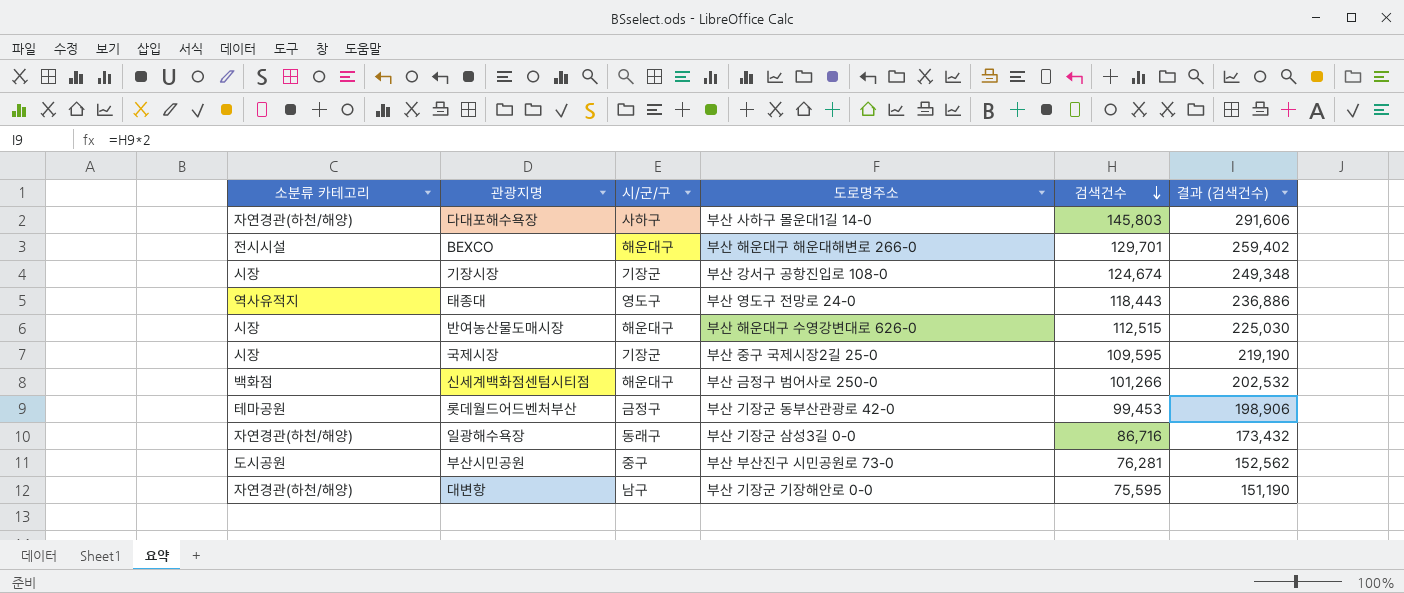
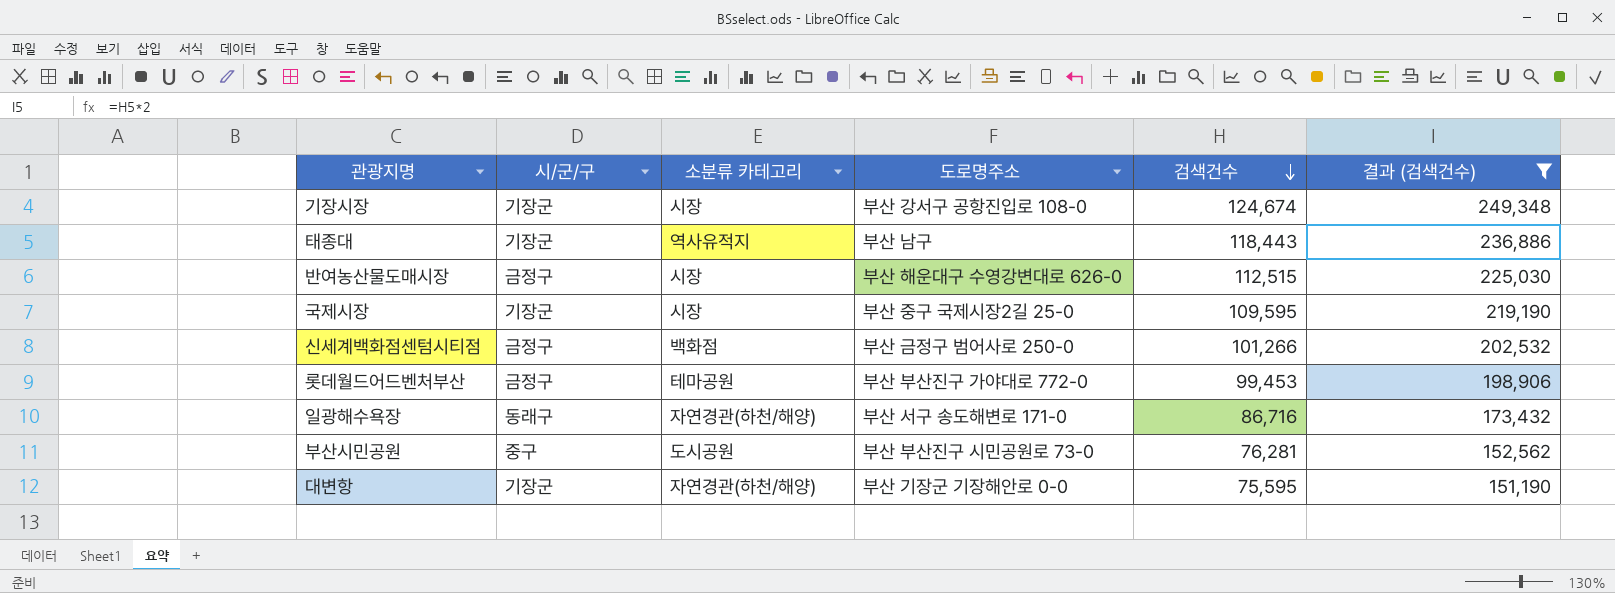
filter: none -> 결과 (검색건수) <= 249,348
column 소분류 카테고리 | position: 1 -> 3
태종대 | 시/군/구: 영도구 -> 기장군
태종대 | 도로명주소: 부산 영도구 전망로 24-0 -> 부산 남구
반여농산물도매시장 | 시/군/구: 해운대구 -> 금정구
신세계백화점센텀시티점 | 시/군/구: 해운대구 -> 금정구
롯데월드어드벤처부산 | 도로명주소: 부산 기장군 동부산관광로 42-0 -> 부산 부산진구 가야대로 772-0
일광해수욕장 | 도로명주소: 부산 기장군 삼성3길 0-0 -> 부산 서구 송도해변로 171-0
대변항 | 시/군/구: 남구 -> 기장군

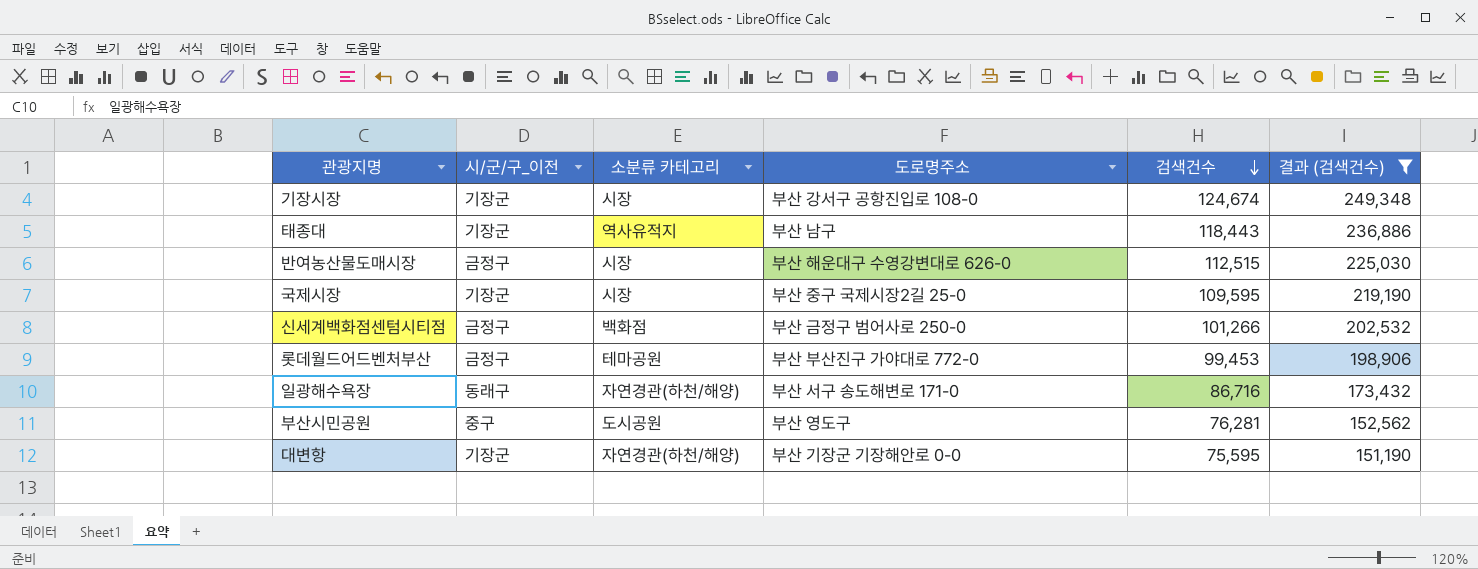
column name: 시/군/구 -> 시/군/구_이전
부산시민공원 | 도로명주소: 부산 부산진구 시민공원로 73-0 -> 부산 영도구

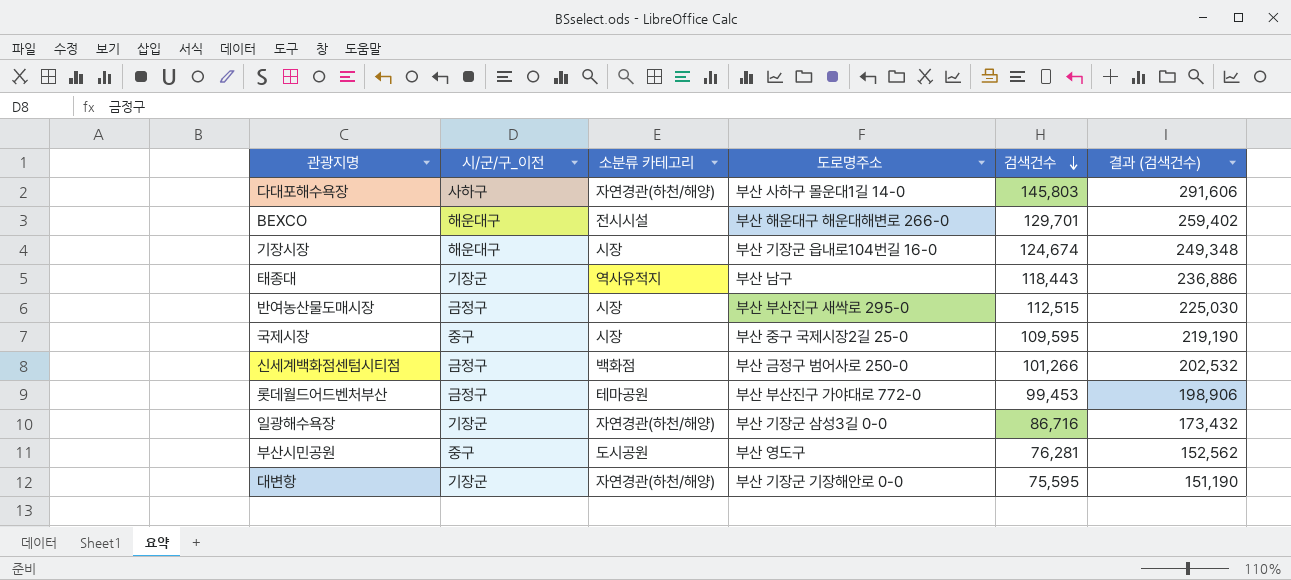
filter: 결과 (검색건수) <= 249,348 -> none
기장시장 | 시/군/구_이전: 기장군 -> 해운대구
기장시장 | 도로명주소: 부산 강서구 공항진입로 108-0 -> 부산 기장군 읍내로104번길 16-0
반여농산물도매시장 | 도로명주소: 부산 해운대구 수영강변대로 626-0 -> 부산 부산진구 새싹로 295-0
국제시장 | 시/군/구_이전: 기장군 -> 중구
일광해수욕장 | 시/군/구_이전: 동래구 -> 기장군
일광해수욕장 | 도로명주소: 부산 서구 송도해변로 171-0 -> 부산 기장군 삼성3길 0-0

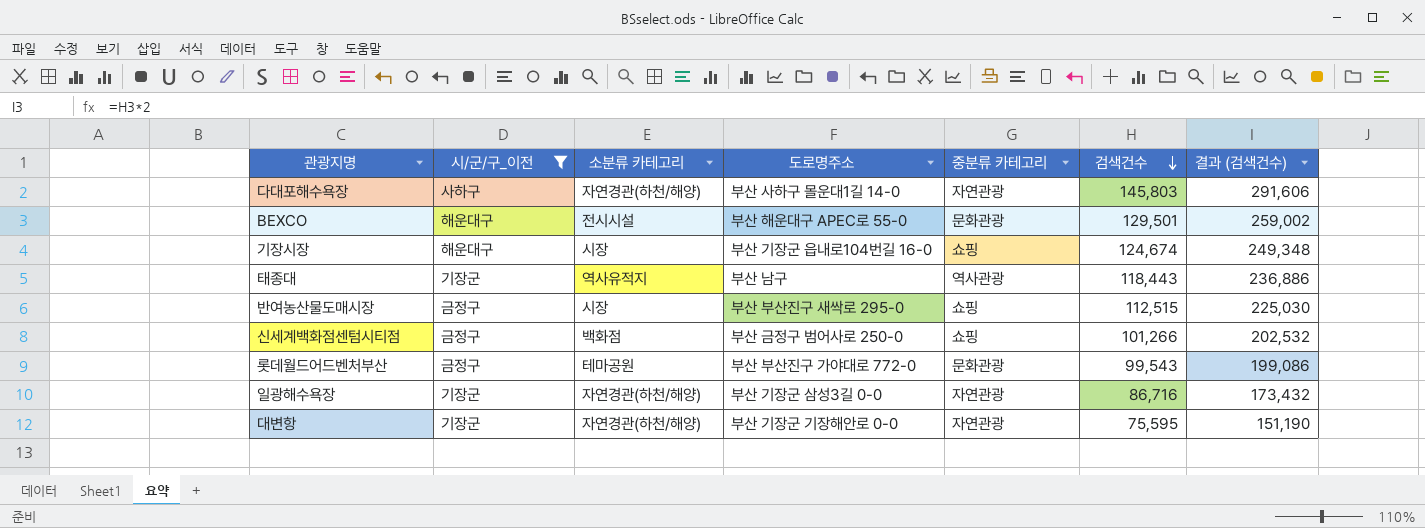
filter: none -> 시/군/구_이전 != 중구
column 중분류 카테고리 | position: none -> 5
BEXCO | 도로명주소: 부산 해운대구 해운대해변로 266-0 -> 부산 해운대구 APEC로 55-0
BEXCO | 검색건수: 129,701 -> 129,501
BEXCO | 결과 (검색건수): 259,402 -> 259,002
롯데월드어드벤처부산 | 검색건수: 99,453 -> 99,543
롯데월드어드벤처부산 | 결과 (검색건수): 198,906 -> 199,086

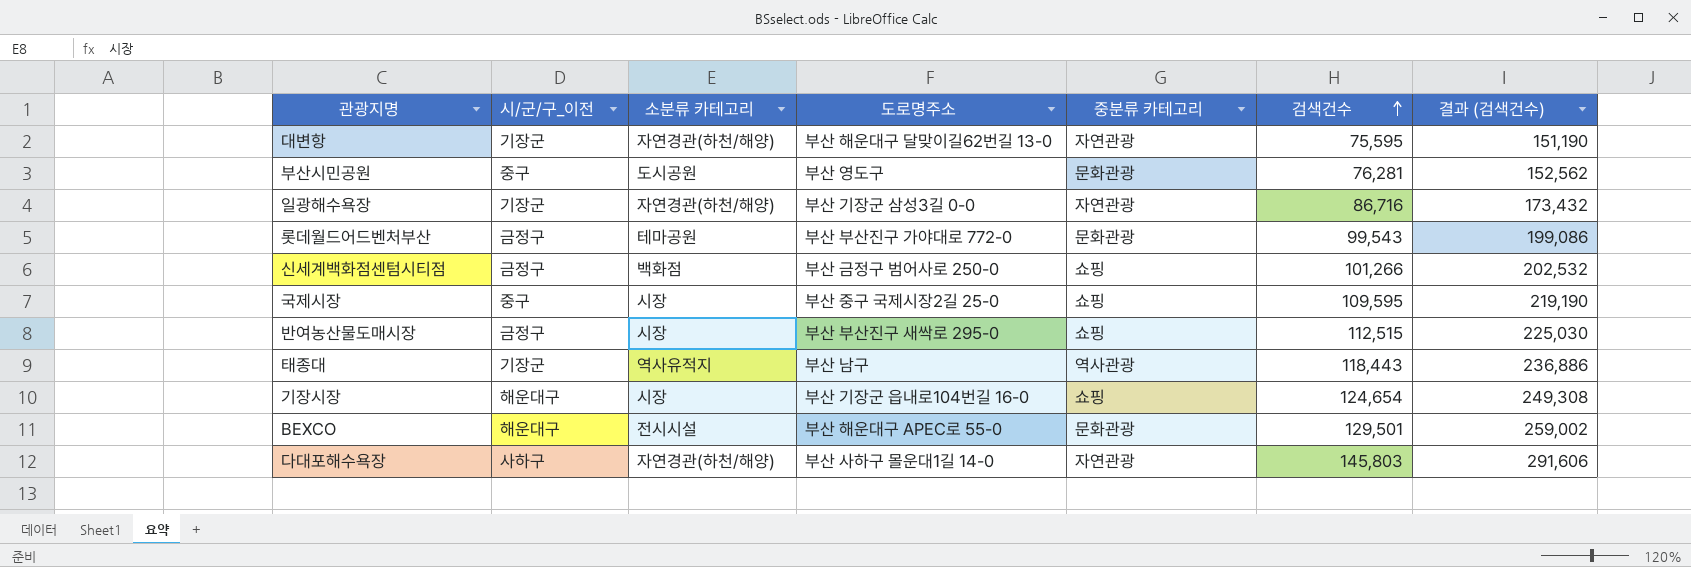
filter: 시/군/구_이전 != 중구 -> none
row order: 검색건수 descending -> 검색건수 ascending
대변항 | 도로명주소: 부산 기장군 기장해안로 0-0 -> 부산 해운대구 달맞이길62번길 13-0
기장시장 | 검색건수: 124,674 -> 124,654
기장시장 | 결과 (검색건수): 249,348 -> 249,308

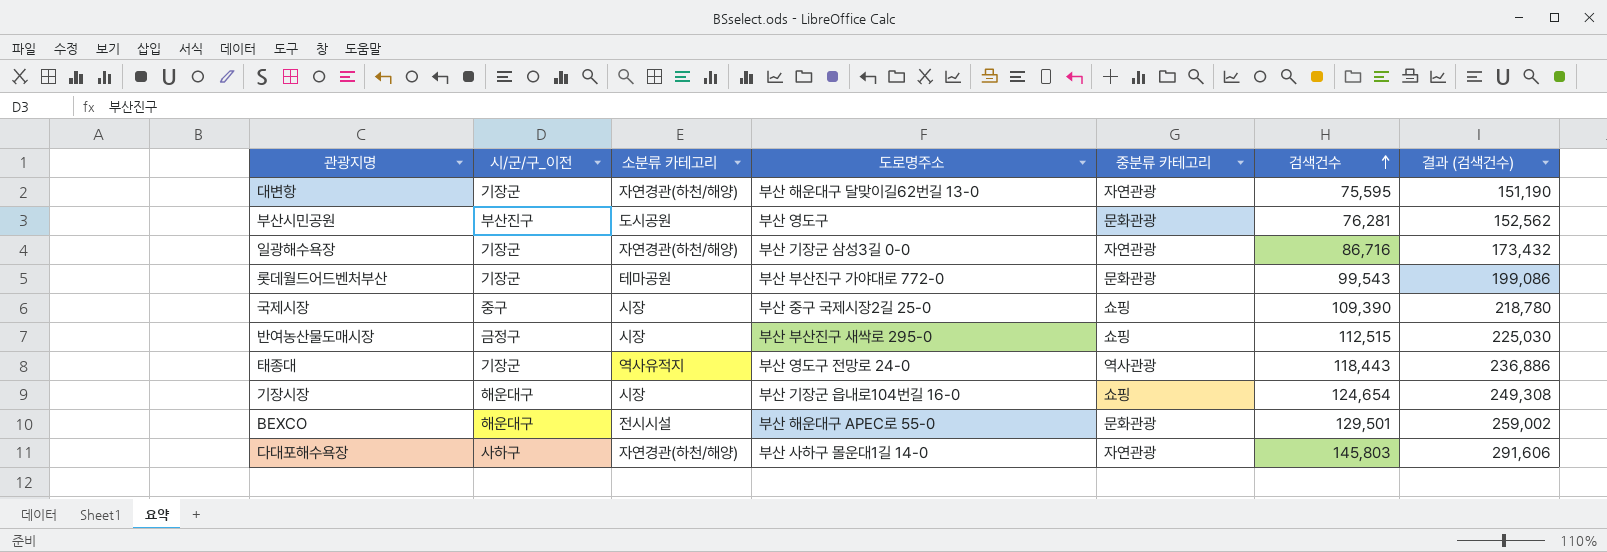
row 신세계백화점센텀시티점: 금정구 | 백화점 | 부산 금정구 범어사로 250-0 | 쇼핑 | 101,266 | 202,532 -> none
부산시민공원 | 시/군/구_이전: 중구 -> 부산진구
롯데월드어드벤처부산 | 시/군/구_이전: 금정구 -> 기장군
국제시장 | 검색건수: 109,595 -> 109,390
국제시장 | 결과 (검색건수): 219,190 -> 218,780
태종대 | 도로명주소: 부산 남구 -> 부산 영도구 전망로 24-0

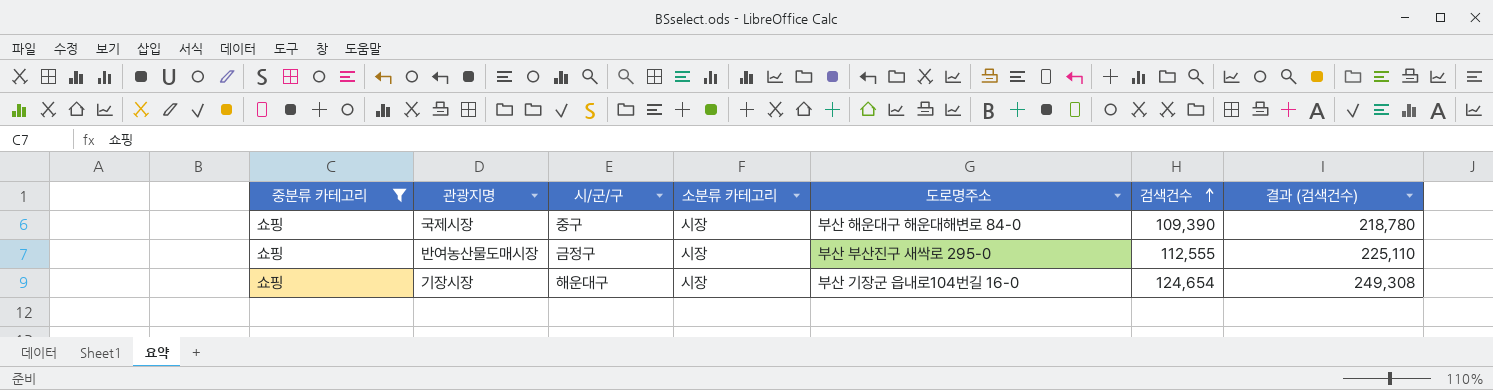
filter: none -> 중분류 카테고리 = 쇼핑
column 중분류 카테고리 | position: 5 -> 1
column name: 시/군/구_이전 -> 시/군/구
국제시장 | 도로명주소: 부산 중구 국제시장2길 25-0 -> 부산 해운대구 해운대해변로 84-0
반여농산물도매시장 | 검색건수: 112,515 -> 112,555
반여농산물도매시장 | 결과 (검색건수): 225,030 -> 225,110

